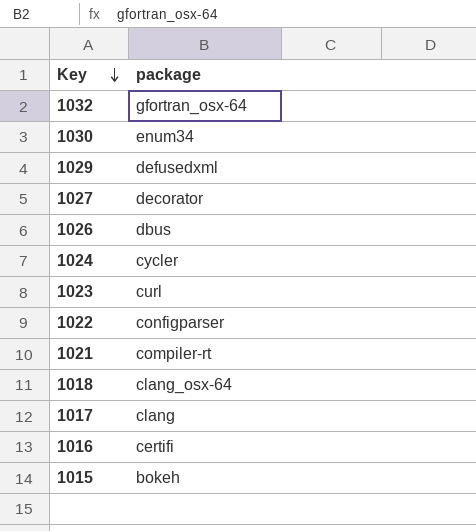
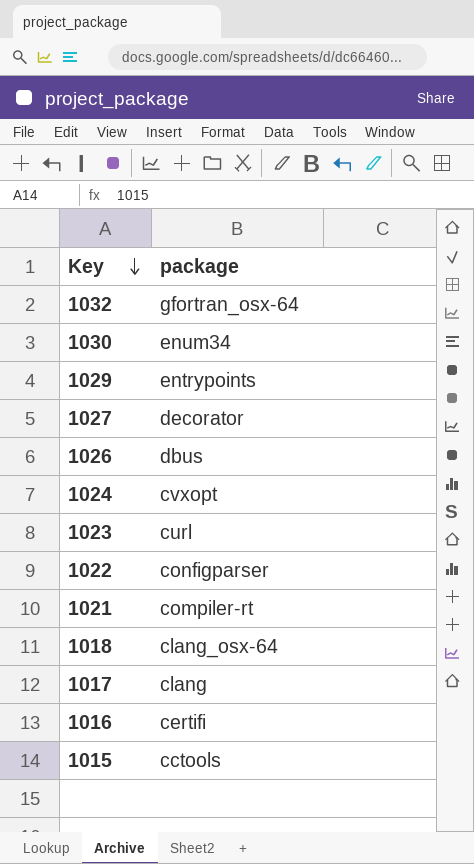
1029 | package: defusedxml -> entrypoints
1024 | package: cycler -> cvxopt
1015 | package: bokeh -> cctools

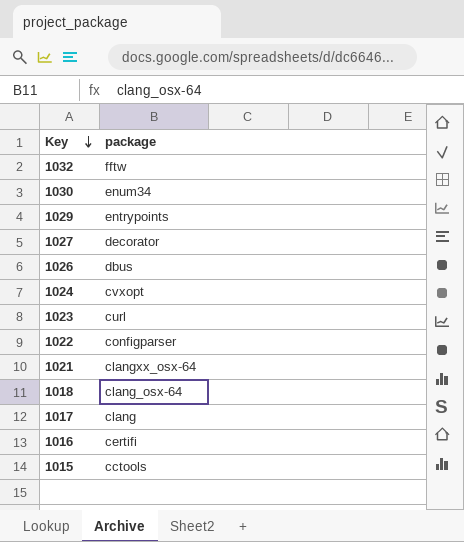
1032 | package: gfortran_osx-64 -> fftw
1021 | package: compiler-rt -> clangxx_osx-64

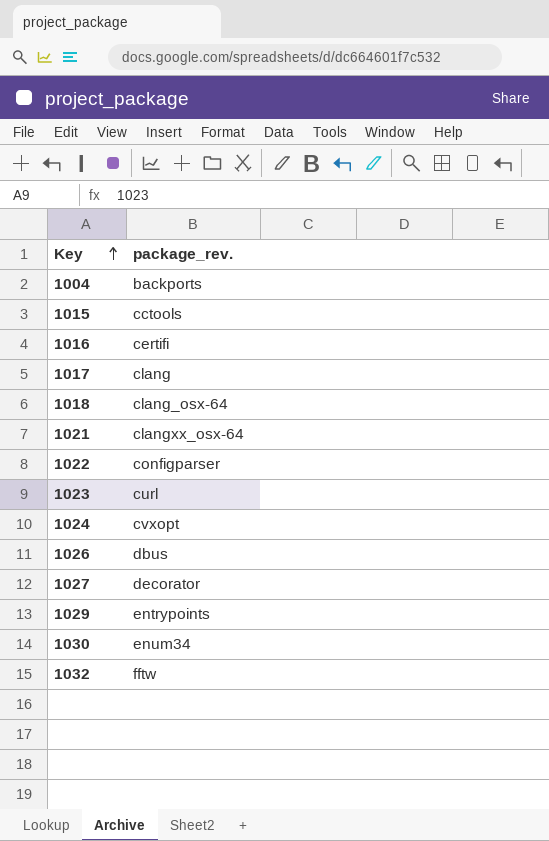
row order: Key descending -> Key ascending
column name: package -> package_rev.
row 1004: none -> backports

